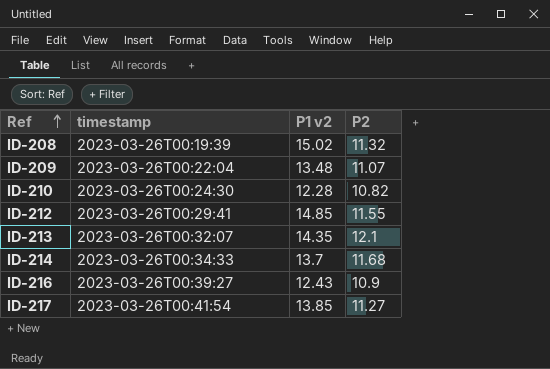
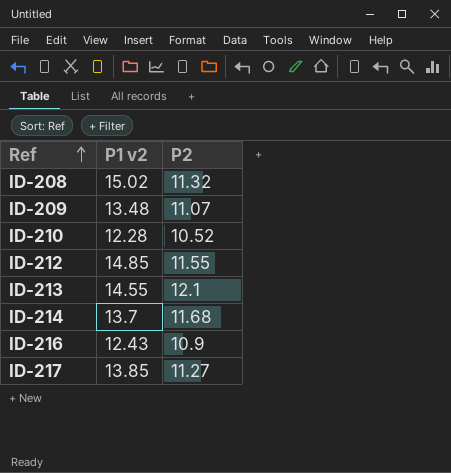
column timestamp | position: 2 -> none
ID-210 | P2: 10.82 -> 10.52
ID-213 | P1 v2: 14.35 -> 14.55

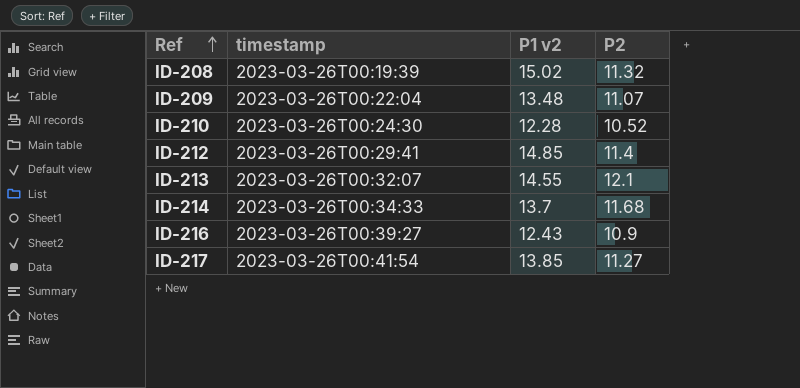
column timestamp | position: none -> 2
ID-212 | P2: 11.55 -> 11.4

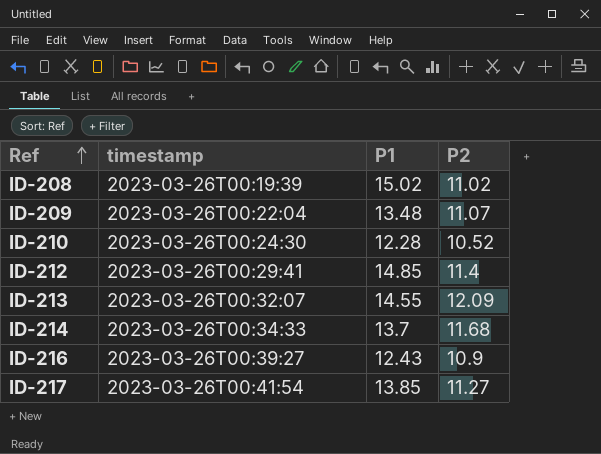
column name: P1 v2 -> P1
ID-208 | P2: 11.32 -> 11.02
ID-213 | P2: 12.1 -> 12.09

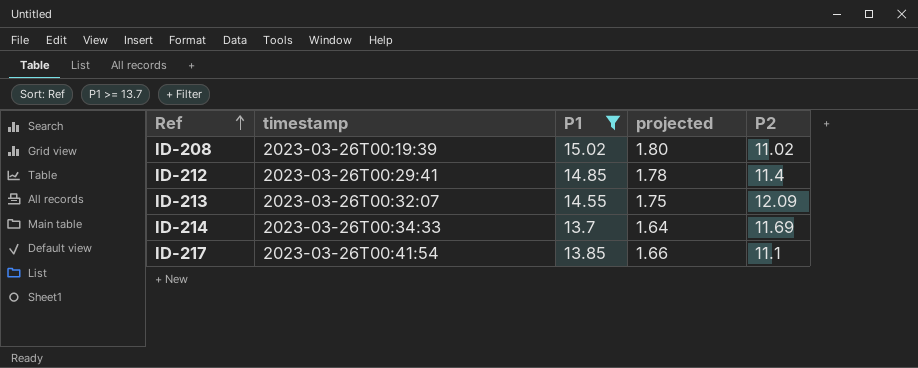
filter: none -> P1 >= 13.7
column projected | formula: none -> [P1] * 0.12
ID-214 | P2: 11.68 -> 11.69
ID-217 | P2: 11.27 -> 11.1

